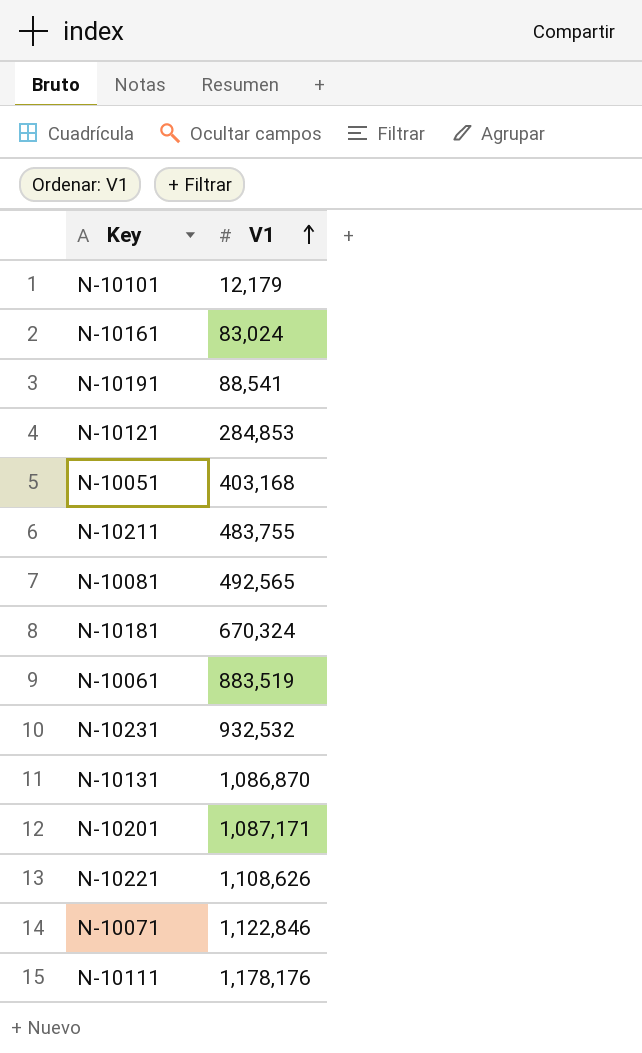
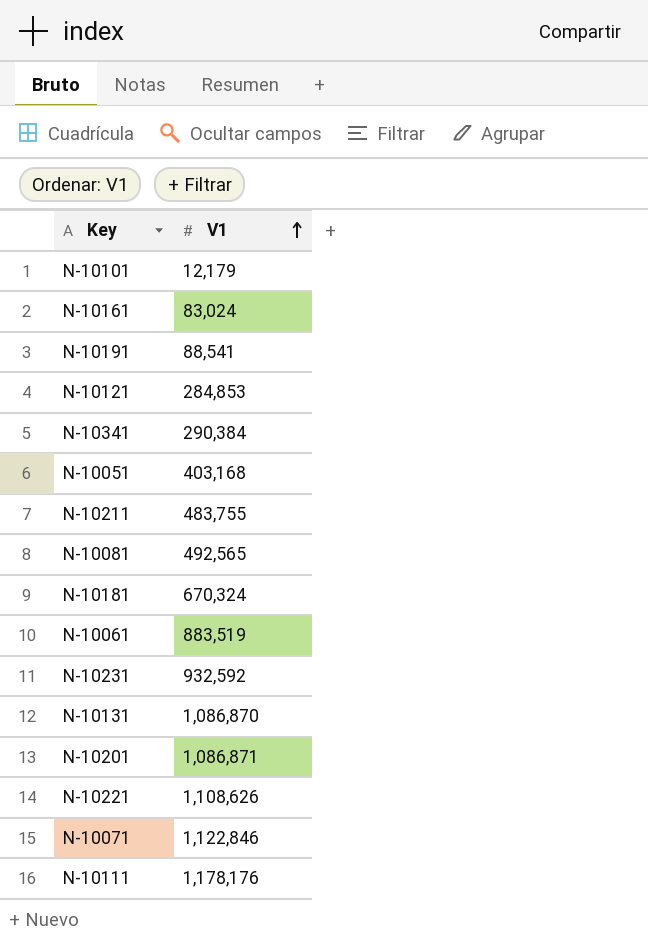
row N-10341: none -> 290,384
N-10231 | V1: 932,532 -> 932,592
N-10201 | V1: 1,087,171 -> 1,086,871

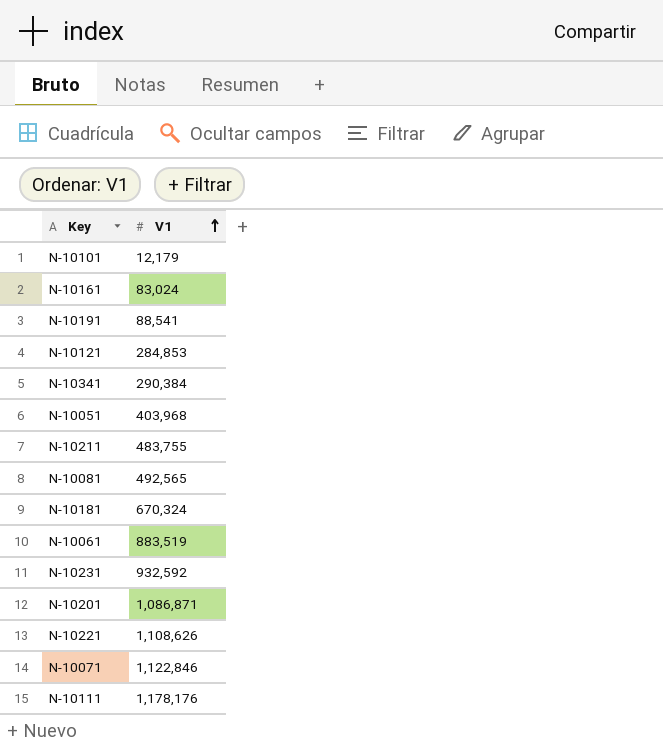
row N-10131: 1,086,870 -> none
N-10051 | V1: 403,168 -> 403,968

